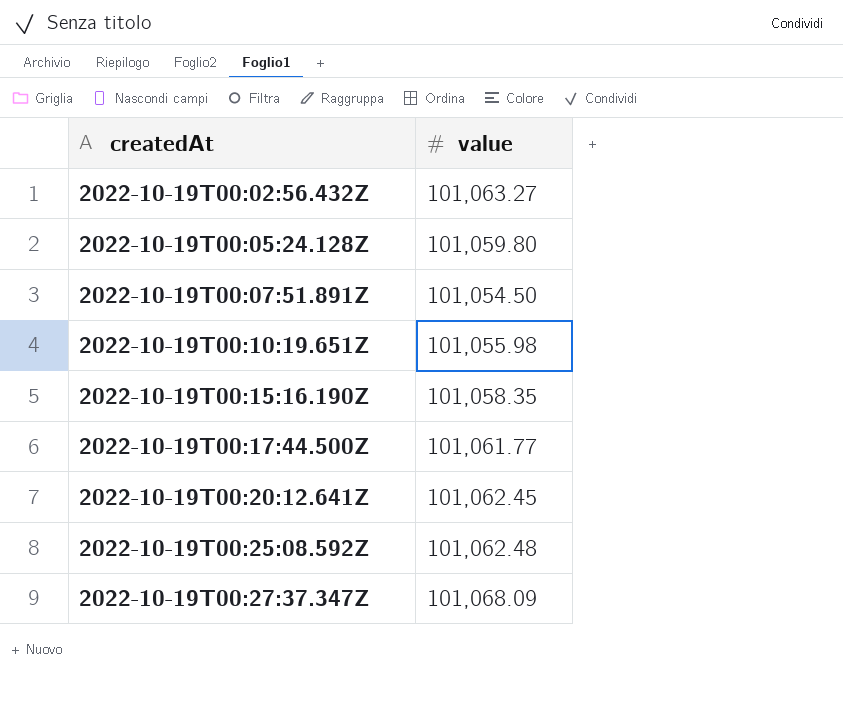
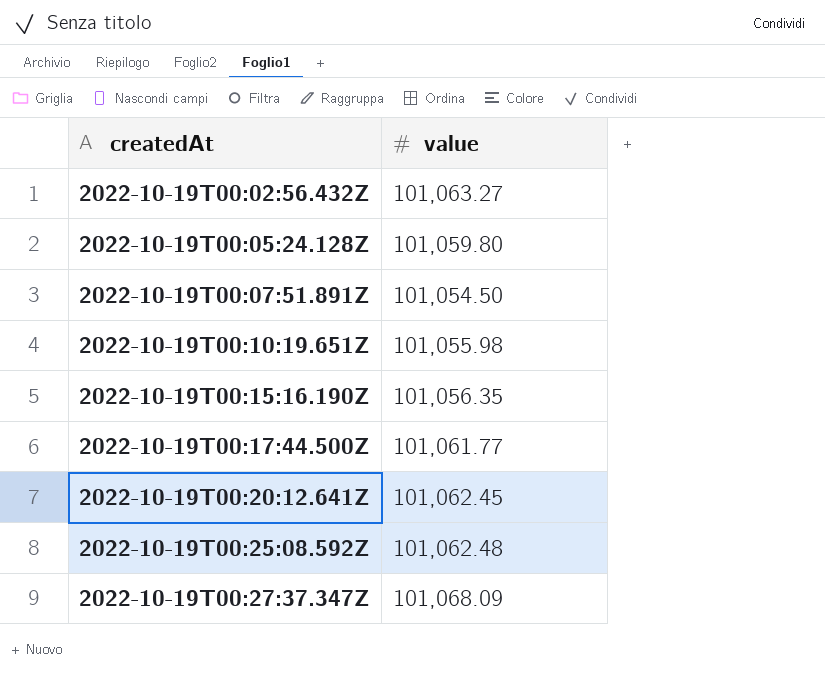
2022-10-19T00:15:16.190Z | value: 101,058.35 -> 101,056.35

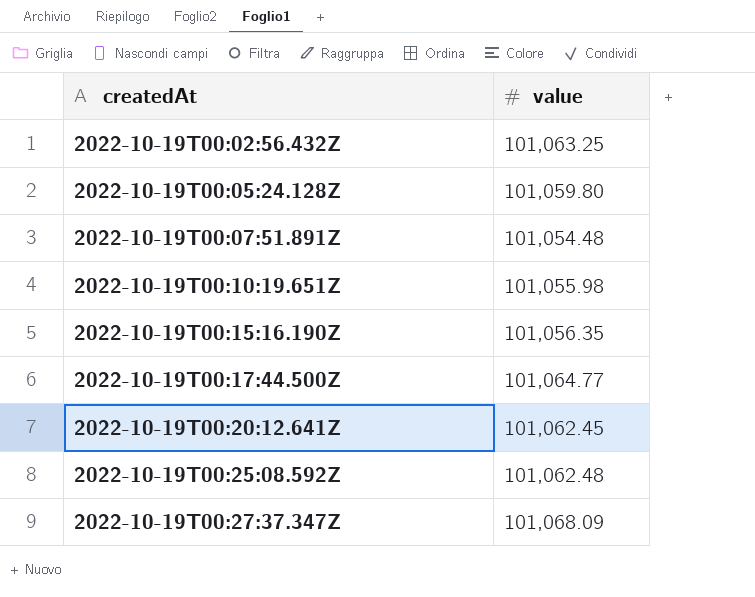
2022-10-19T00:02:56.432Z | value: 101,063.27 -> 101,063.25
2022-10-19T00:07:51.891Z | value: 101,054.50 -> 101,054.48
2022-10-19T00:17:44.500Z | value: 101,061.77 -> 101,064.77

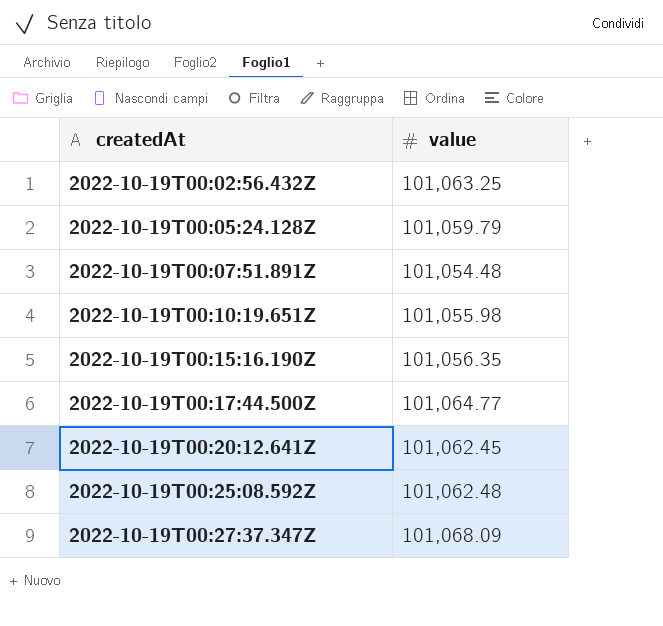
2022-10-19T00:05:24.128Z | value: 101,059.80 -> 101,059.79

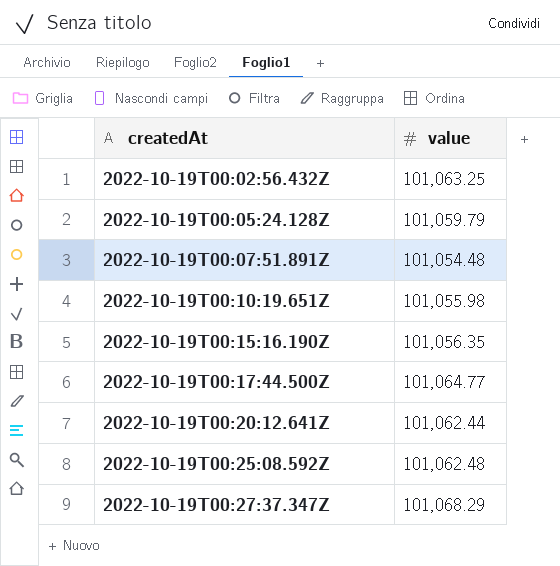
2022-10-19T00:20:12.641Z | value: 101,062.45 -> 101,062.44
2022-10-19T00:27:37.347Z | value: 101,068.09 -> 101,068.29

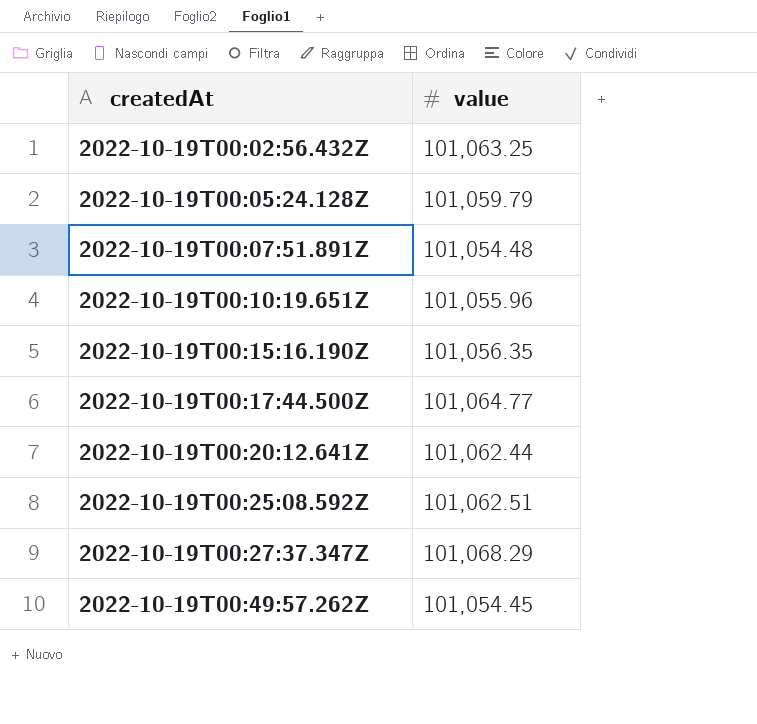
2022-10-19T00:10:19.651Z | value: 101,055.98 -> 101,055.96
2022-10-19T00:25:08.592Z | value: 101,062.48 -> 101,062.51
row 2022-10-19T00:49:57.262Z: none -> 101,054.45

